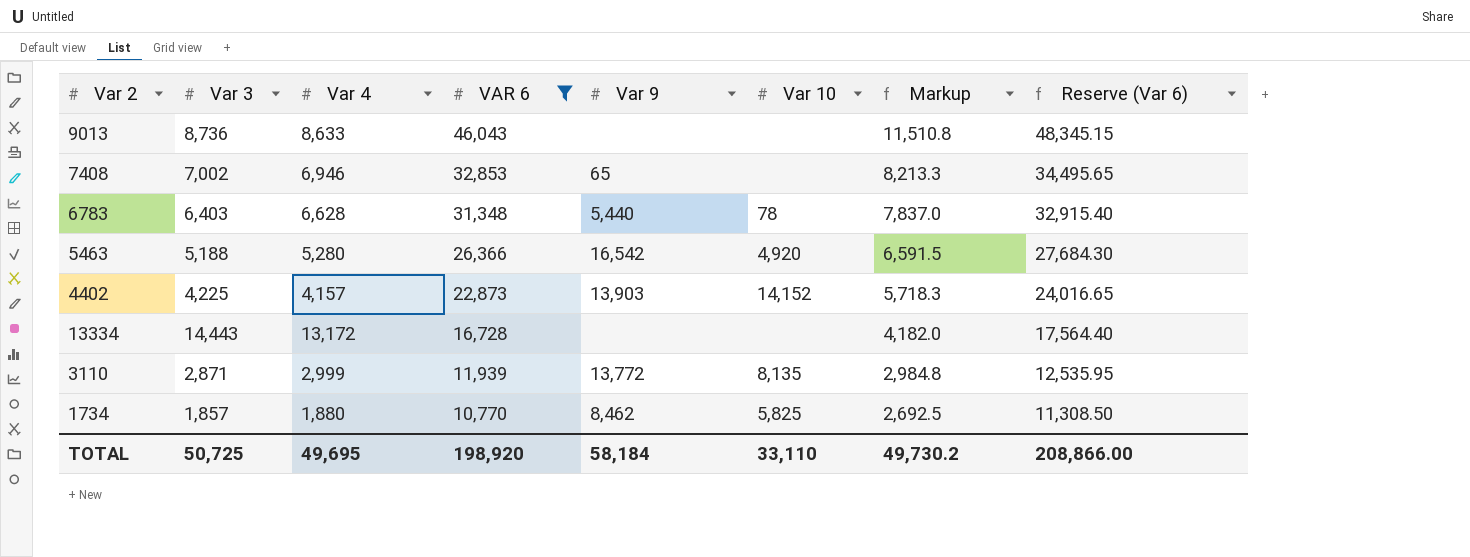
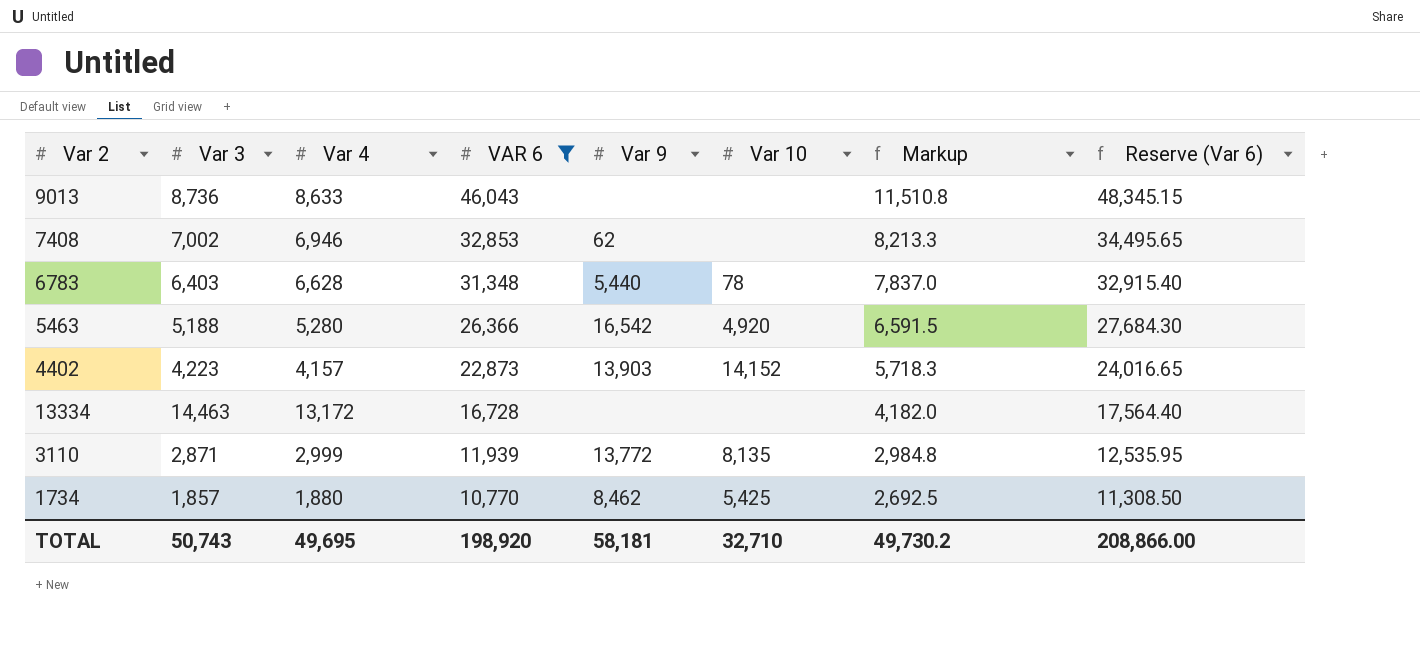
7408 | Var 9: 65 -> 62
4402 | Var 3: 4,225 -> 4,223
13334 | Var 3: 14,443 -> 14,463
1734 | Var 10: 5,825 -> 5,425
TOTAL | Var 3: 50,725 -> 50,743
TOTAL | Var 9: 58,184 -> 58,181
TOTAL | Var 10: 33,110 -> 32,710

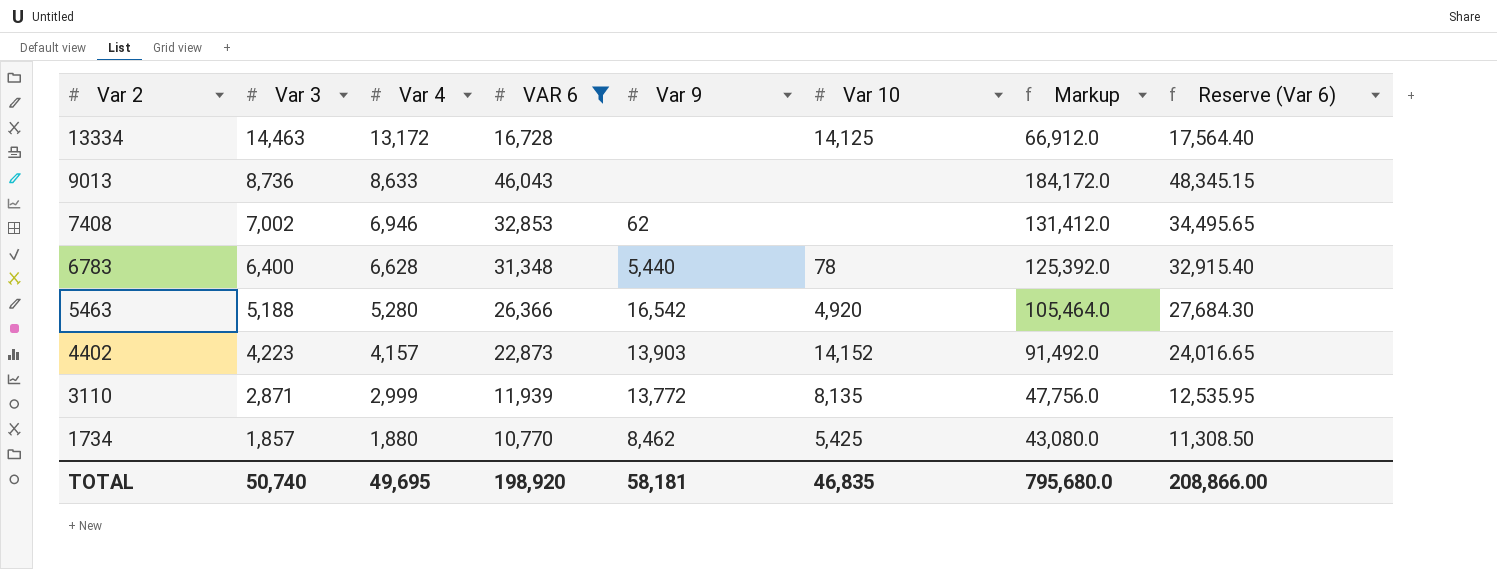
row order: VAR 6 descending -> Var 2 descending
column Markup | formula: [VAR 6] * 0.25 -> [VAR 6] * 4
13334 | Var 10: none -> 14,125
6783 | Var 3: 6,403 -> 6,400
TOTAL | Var 3: 50,743 -> 50,740
TOTAL | Var 10: 32,710 -> 46,835
TOTAL | Markup: 49,730.2 -> 795,680.0

